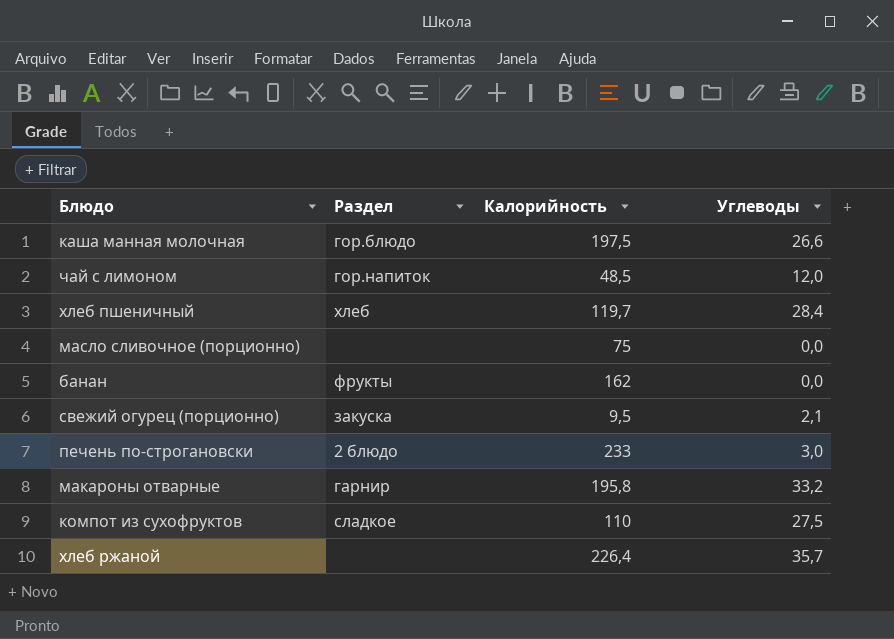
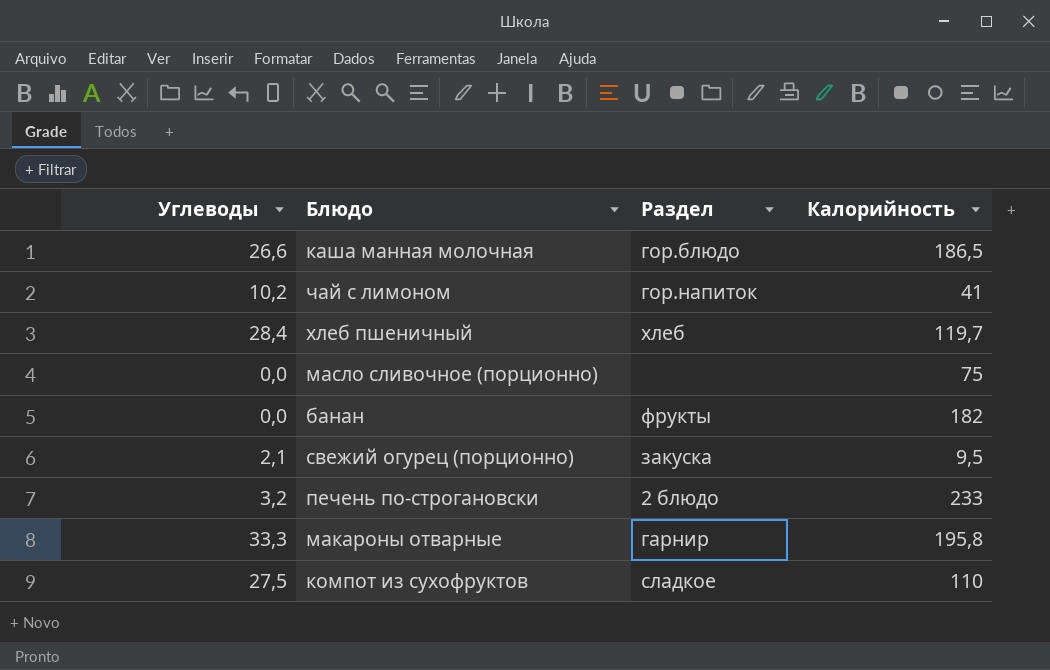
column Углеводы | position: 4 -> 1
row хлеб ржаной: none | 226,4 | 35,7 -> none
каша манная молочная | Калорийность: 197,5 -> 186,5
чай с лимоном | Углеводы: 12,0 -> 10,2
чай с лимоном | Калорийность: 48,5 -> 41
банан | Калорийность: 162 -> 182
печень по-строгановски | Углеводы: 3,0 -> 3,2
макароны отварные | Углеводы: 33,2 -> 33,3

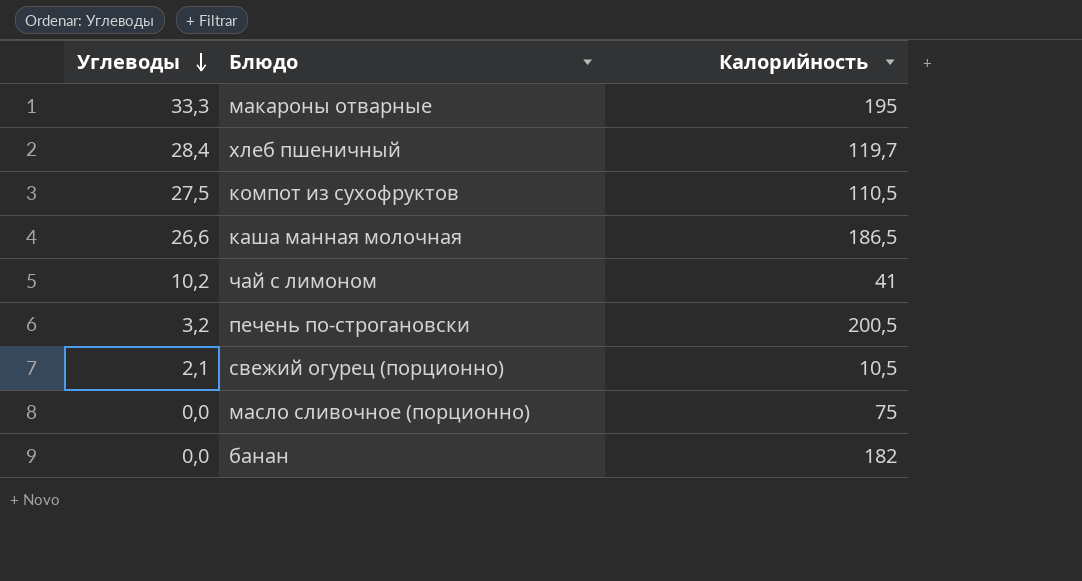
row order: none -> Углеводы descending
column Раздел | position: 3 -> none
макароны отварные | Калорийность: 195,8 -> 195
компот из сухофруктов | Калорийность: 110 -> 110,5
печень по-строгановски | Калорийность: 233 -> 200,5
свежий огурец (порционно) | Калорийность: 9,5 -> 10,5

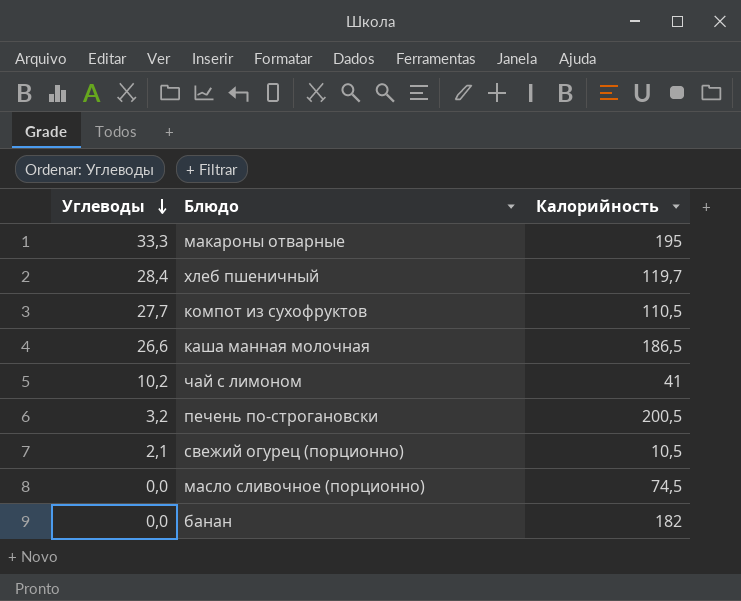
компот из сухофруктов | Углеводы: 27,5 -> 27,7
масло сливочное (порционно) | Калорийность: 75 -> 74,5

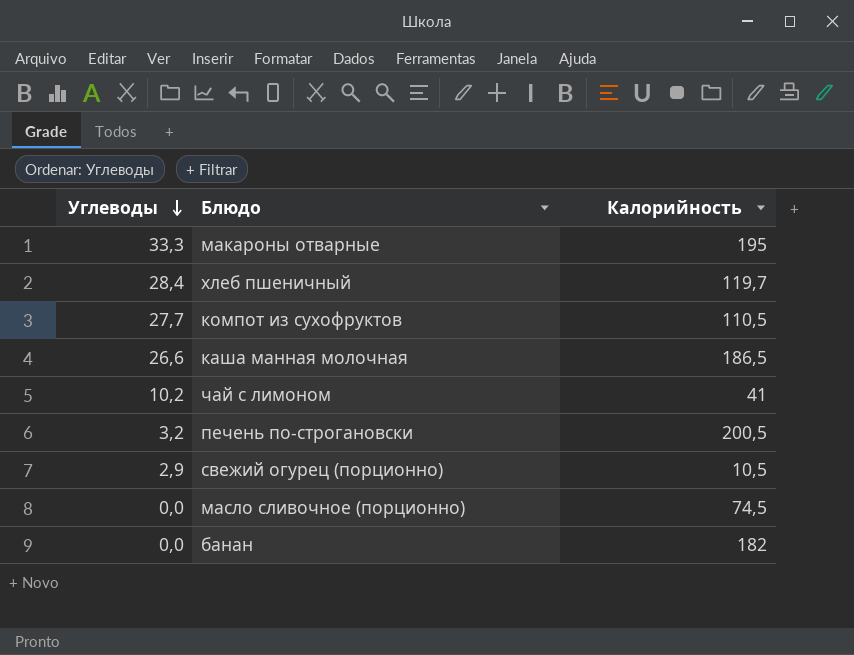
свежий огурец (порционно) | Углеводы: 2,1 -> 2,9

